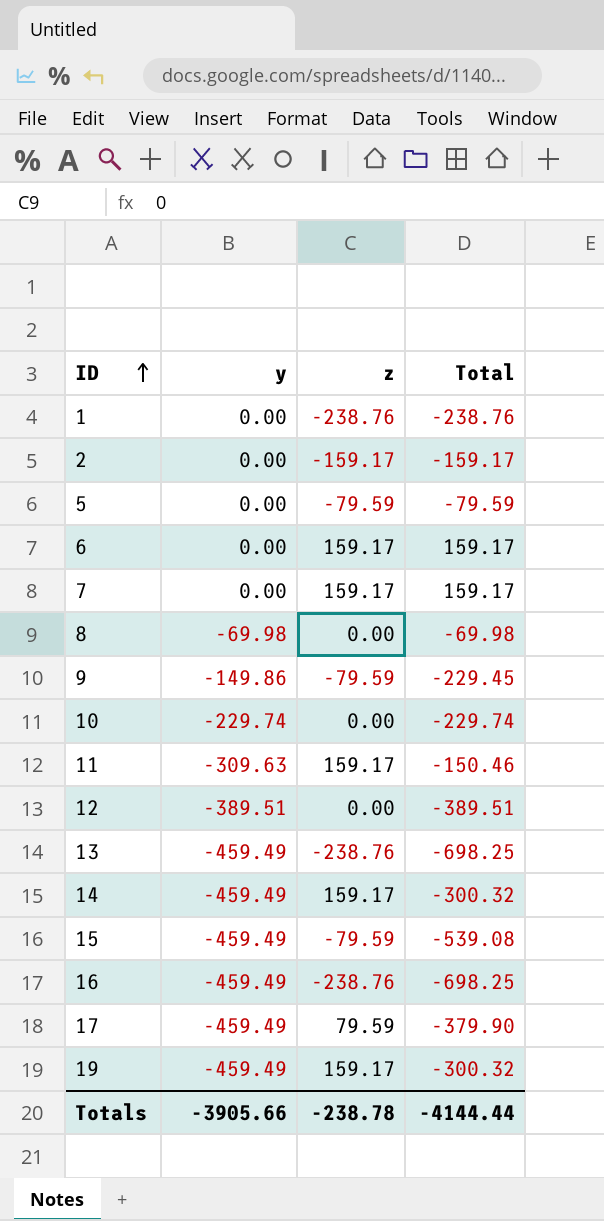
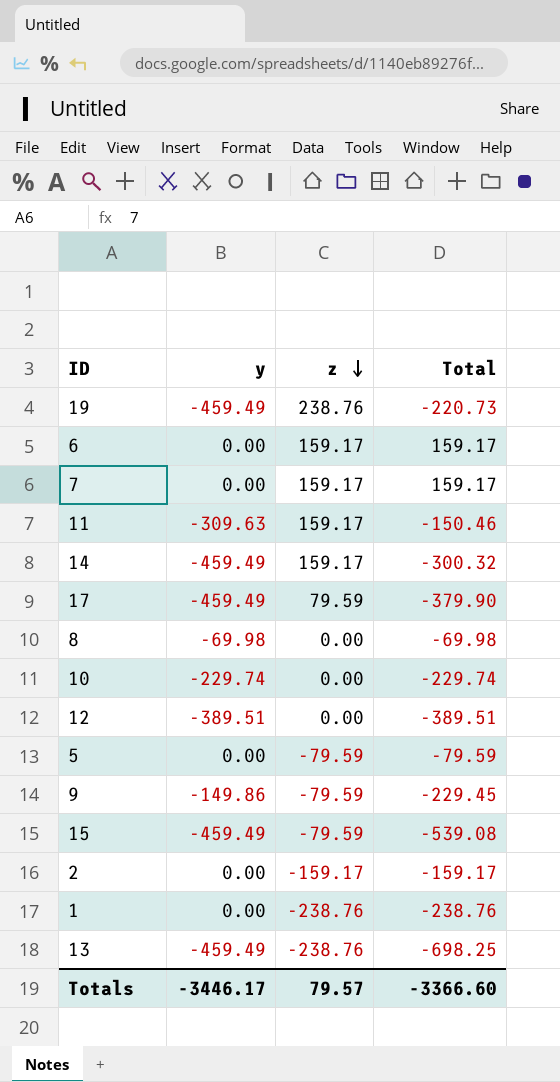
row order: ID ascending -> z descending
row 16: -459.49 | -238.76 | -698.25 -> none
19 | z: 159.17 -> 238.76
19 | Total: -300.32 -> -220.73
Totals | y: -3905.66 -> -3446.17
Totals | z: -238.78 -> 79.57
Totals | Total: -4144.44 -> -3366.60

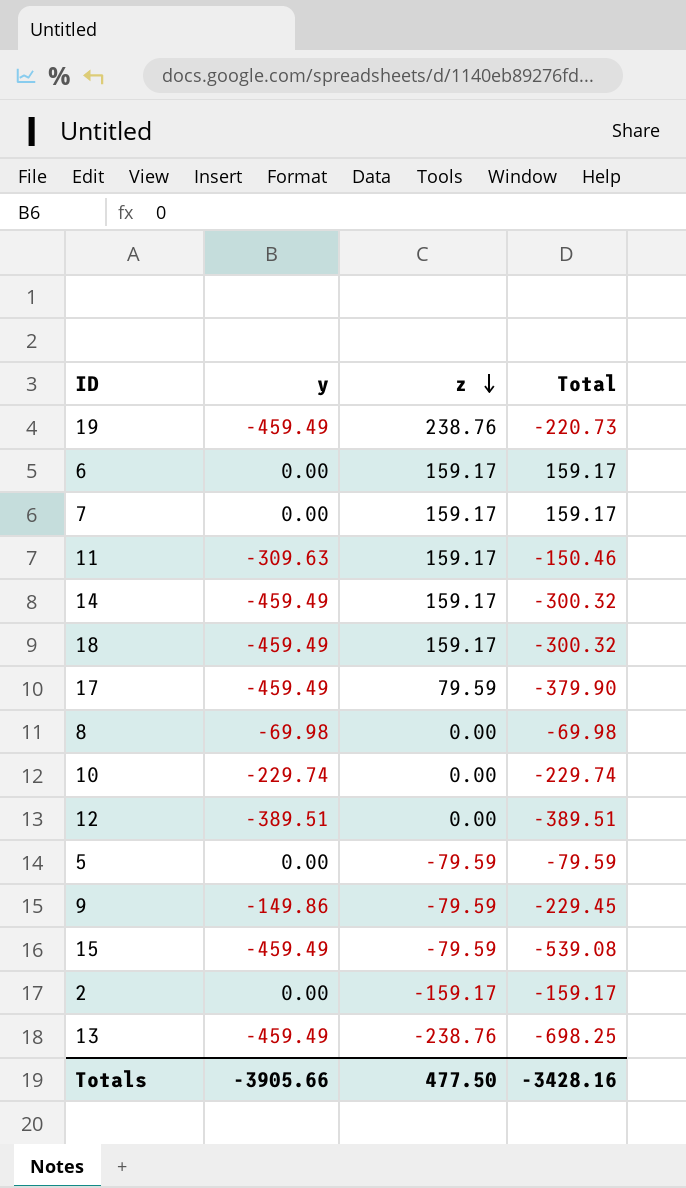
row 1: 0.00 | -238.76 | -238.76 -> none
row 18: none -> -459.49 | 159.17 | -300.32
Totals | y: -3446.17 -> -3905.66
Totals | z: 79.57 -> 477.50
Totals | Total: -3366.60 -> -3428.16

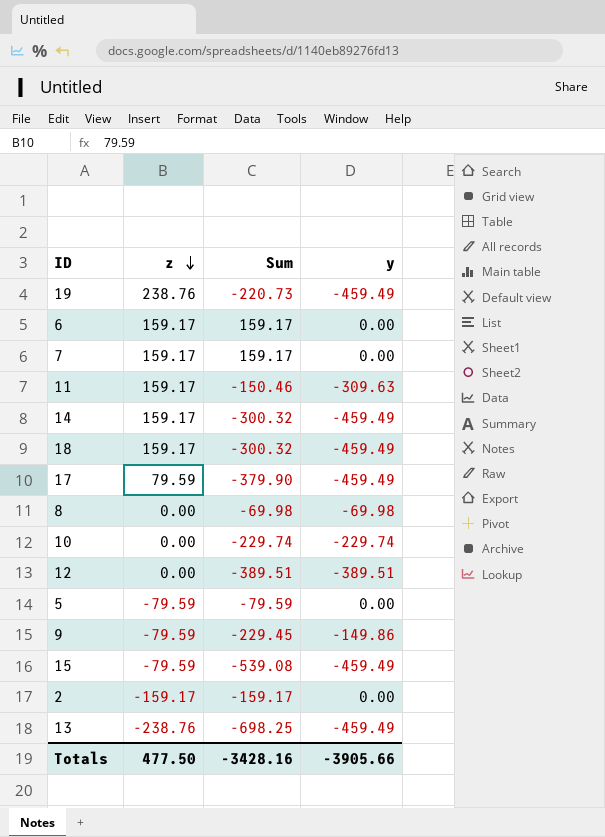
column name: Total -> Sum
column y | position: 2 -> 4

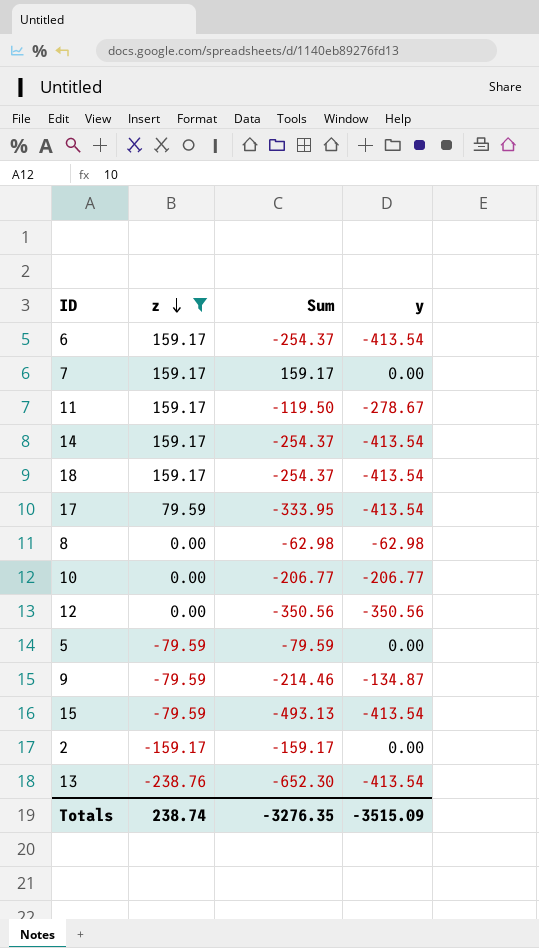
filter: none -> z != 238.76
6 | Sum: 159.17 -> -254.37
6 | y: 0.00 -> -413.54
11 | Sum: -150.46 -> -119.50
11 | y: -309.63 -> -278.67
14 | Sum: -300.32 -> -254.37
14 | y: -459.49 -> -413.54
18 | Sum: -300.32 -> -254.37
18 | y: -459.49 -> -413.54
17 | Sum: -379.90 -> -333.95
17 | y: -459.49 -> -413.54
8 | Sum: -69.98 -> -62.98
8 | y: -69.98 -> -62.98
10 | Sum: -229.74 -> -206.77
10 | y: -229.74 -> -206.77
12 | Sum: -389.51 -> -350.56
12 | y: -389.51 -> -350.56
9 | Sum: -229.45 -> -214.46
9 | y: -149.86 -> -134.87
15 | Sum: -539.08 -> -493.13
15 | y: -459.49 -> -413.54
13 | Sum: -698.25 -> -652.30
13 | y: -459.49 -> -413.54
Totals | z: 477.50 -> 238.74
Totals | Sum: -3428.16 -> -3276.35
Totals | y: -3905.66 -> -3515.09

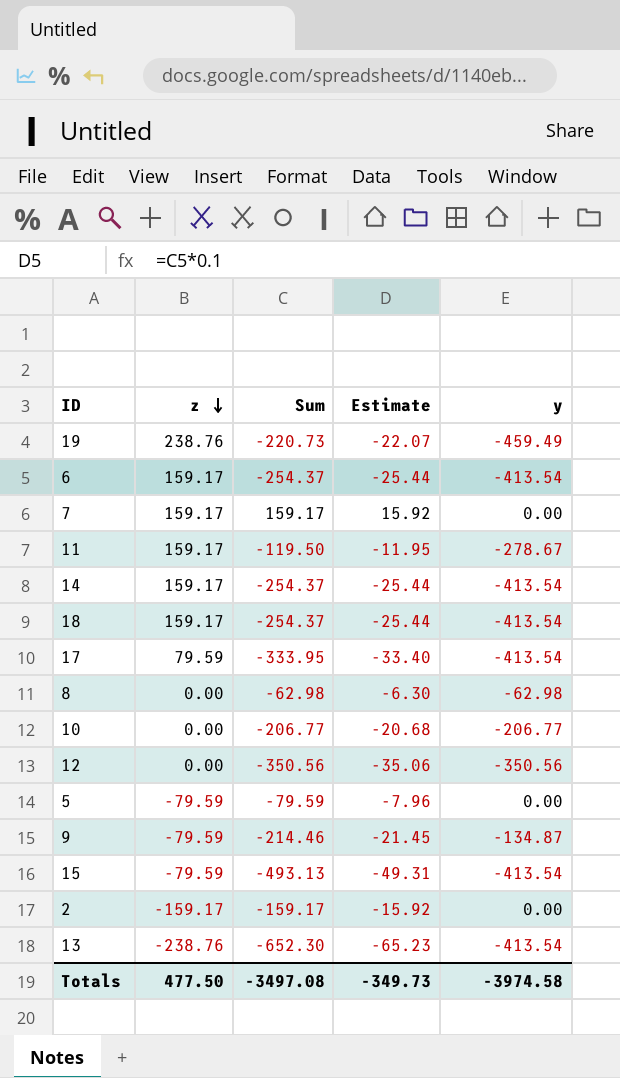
filter: z != 238.76 -> none
column Estimate | formula: none -> [Sum] * 0.1
Totals | z: 238.74 -> 477.50
Totals | Sum: -3276.35 -> -3497.08
Totals | y: -3515.09 -> -3974.58

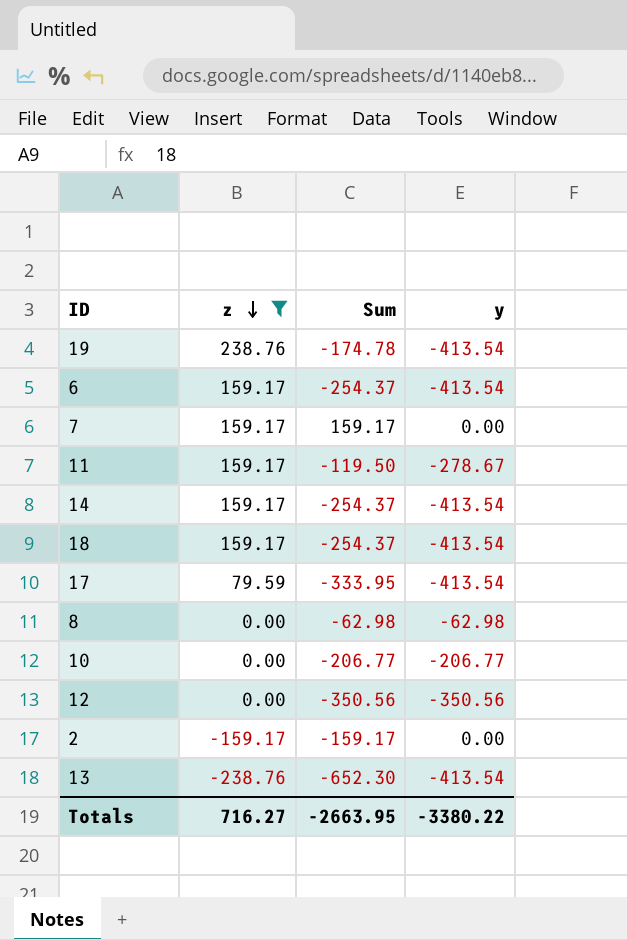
filter: none -> z != -79.59
column Estimate | formula: [Sum] * 0.1 -> none
19 | Sum: -220.73 -> -174.78
19 | y: -459.49 -> -413.54
Totals | z: 477.50 -> 716.27
Totals | Sum: -3497.08 -> -2663.95
Totals | y: -3974.58 -> -3380.22

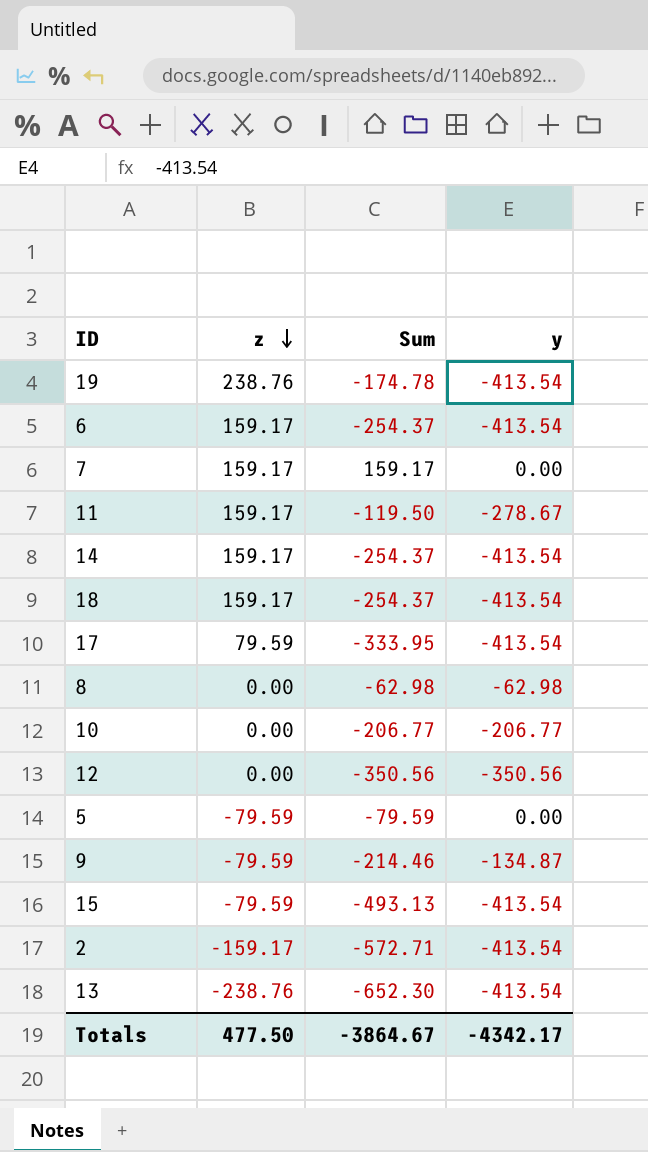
filter: z != -79.59 -> none
2 | Sum: -159.17 -> -572.71
2 | y: 0.00 -> -413.54
Totals | z: 716.27 -> 477.50
Totals | Sum: -2663.95 -> -3864.67
Totals | y: -3380.22 -> -4342.17

